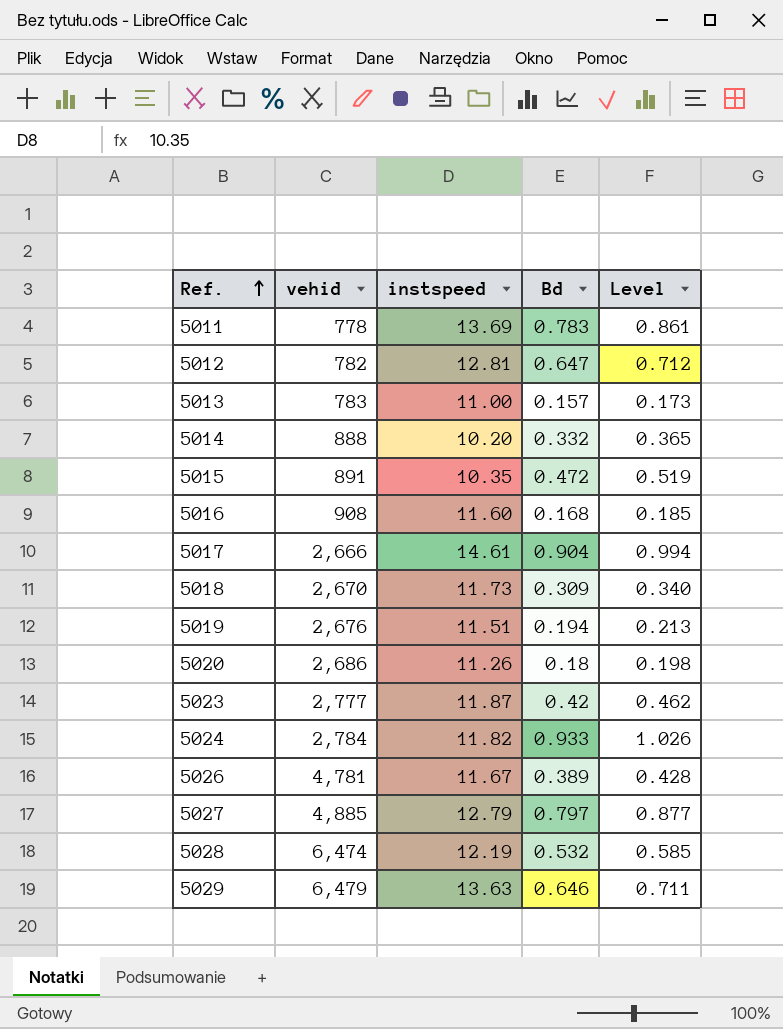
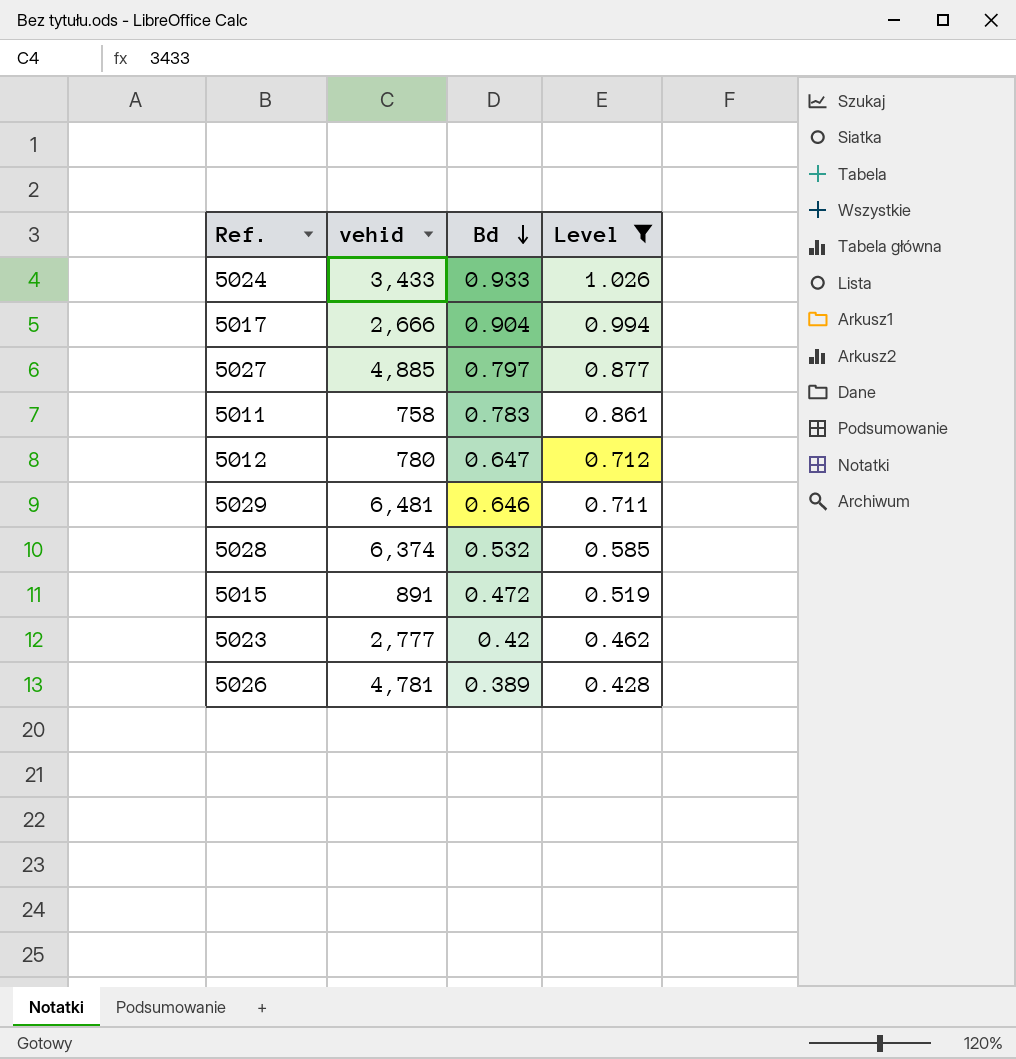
filter: none -> Level >= 0.428
row order: Ref. ascending -> Bd descending
column instspeed | position: 3 -> none
5024 | vehid: 2,784 -> 3,433
5011 | vehid: 778 -> 758
5012 | vehid: 782 -> 780
5029 | vehid: 6,479 -> 6,481
5028 | vehid: 6,474 -> 6,374

